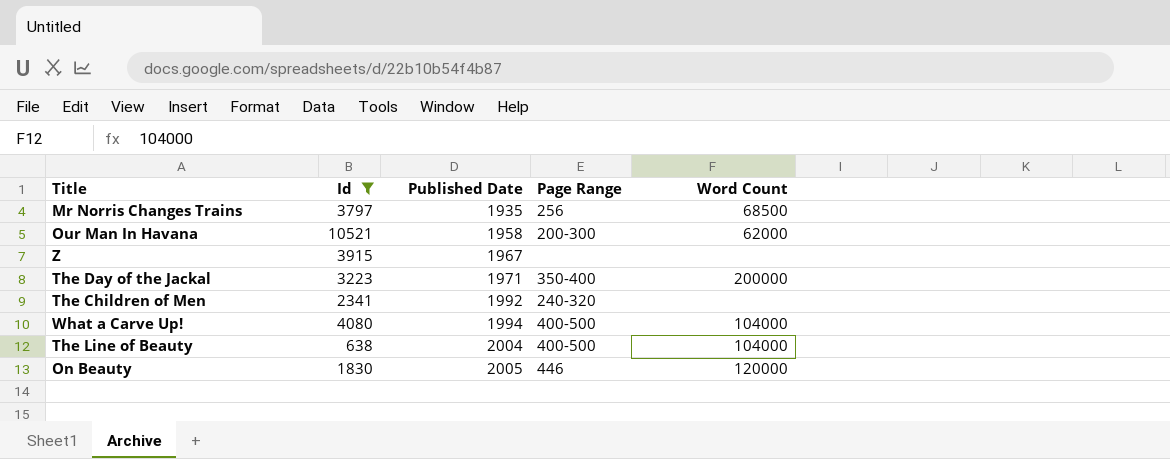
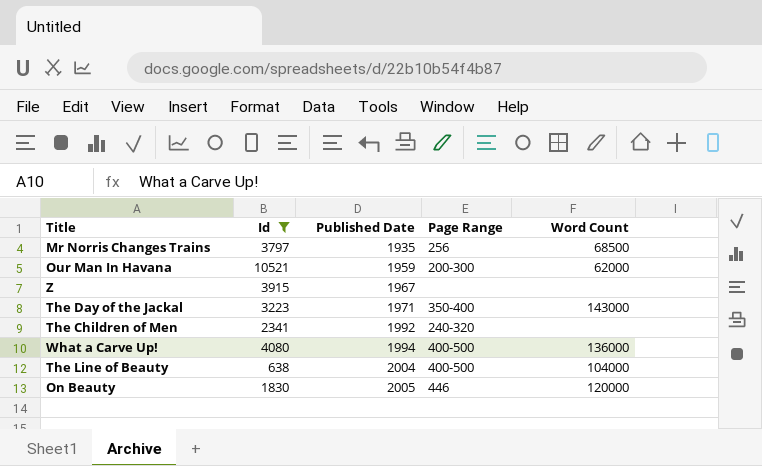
Our Man In Havana | Published Date: 1958 -> 1959
The Day of the Jackal | Word Count: 200000 -> 143000
What a Carve Up! | Word Count: 104000 -> 136000

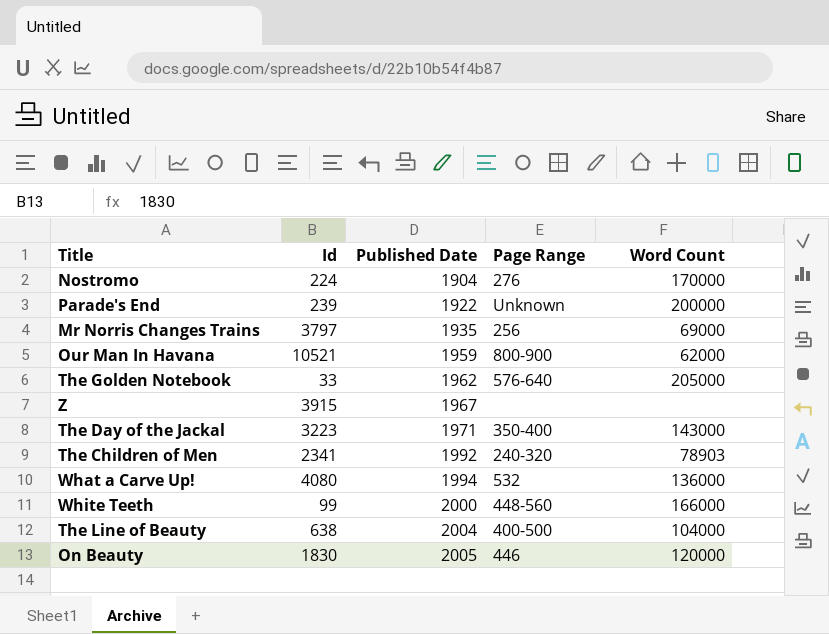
filter: Id >= 638 -> none
Mr Norris Changes Trains | Word Count: 68500 -> 69000
Our Man In Havana | Page Range: 200-300 -> 800-900
The Children of Men | Word Count: none -> 78903
What a Carve Up! | Page Range: 400-500 -> 532

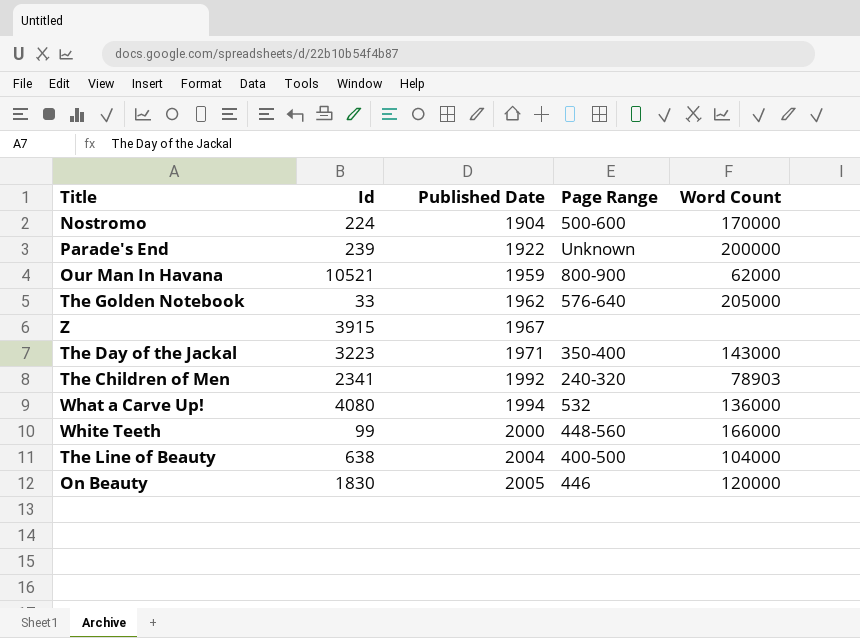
row Mr Norris Changes Trains: 3797 | 1935 | 256 | 69000 -> none
Nostromo | Page Range: 276 -> 500-600

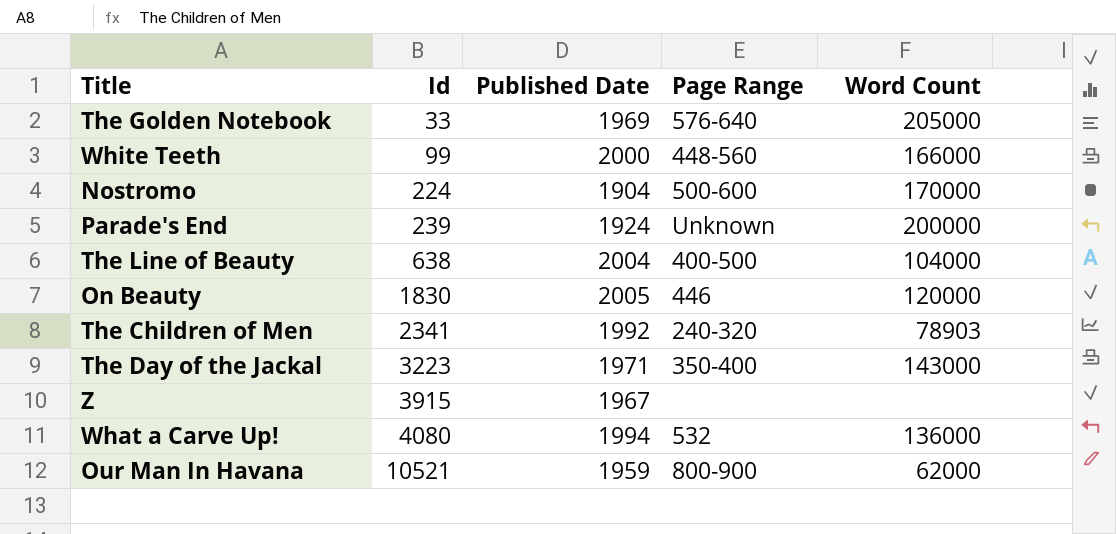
row order: Published Date ascending -> Id ascending
The Golden Notebook | Published Date: 1962 -> 1969
Parade's End | Published Date: 1922 -> 1924

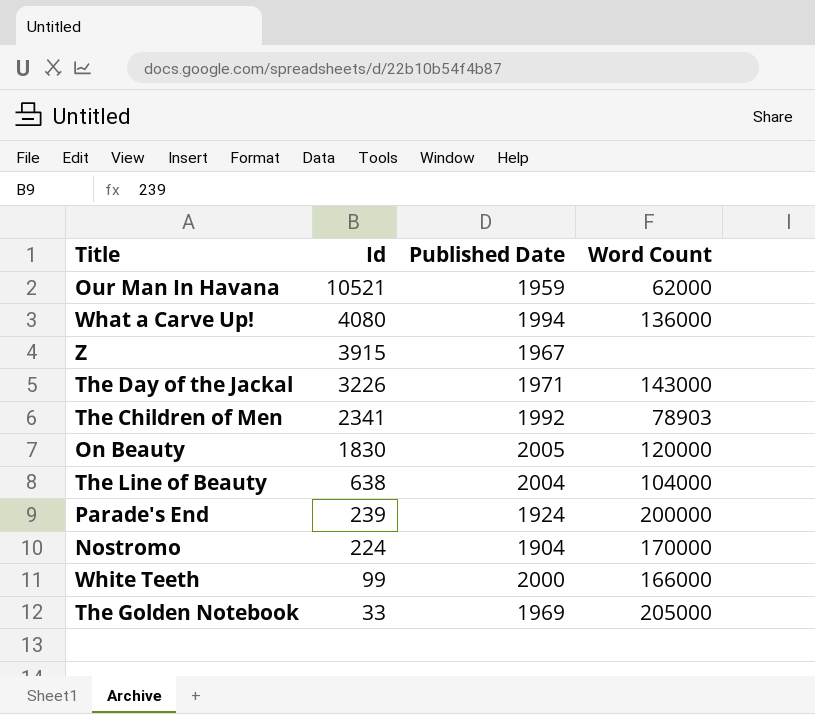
row order: Id ascending -> Id descending
column Page Range | position: 4 -> none
The Day of the Jackal | Id: 3223 -> 3226

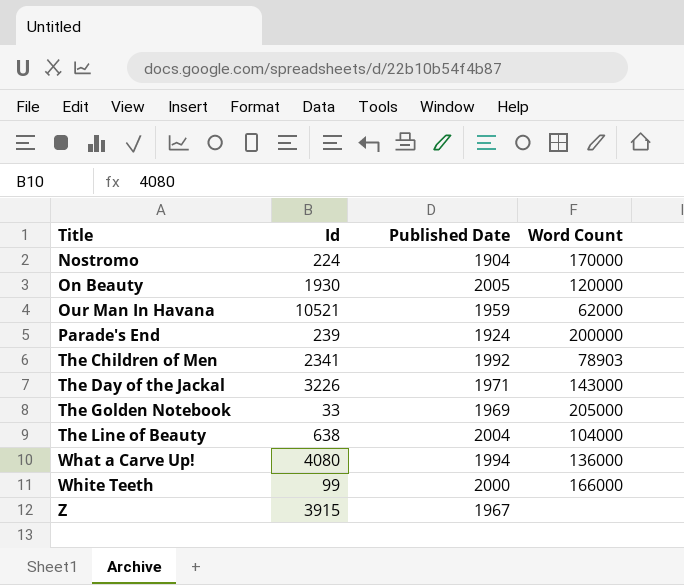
row order: Id descending -> Title ascending
On Beauty | Id: 1830 -> 1930

